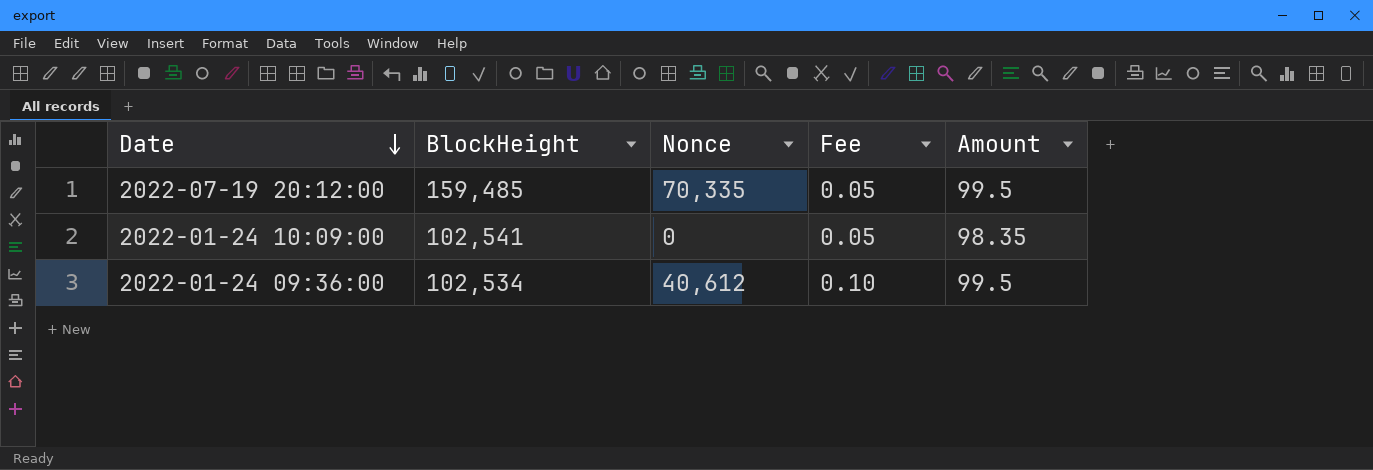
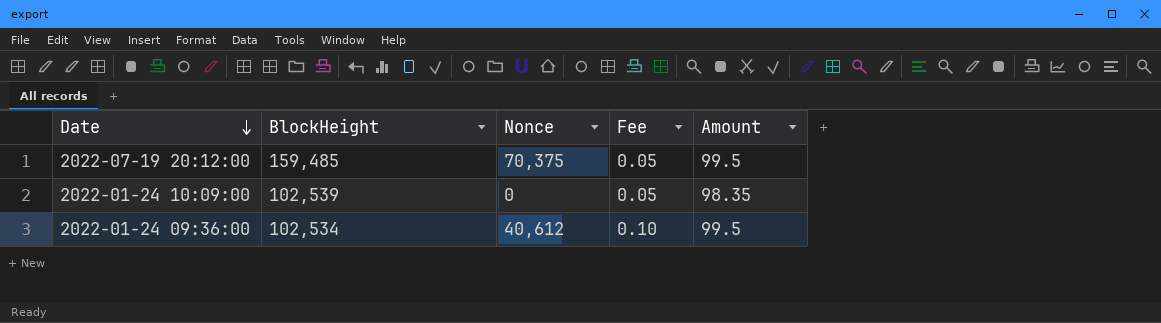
2022-07-19 20:12:00 | Nonce: 70,335 -> 70,375
2022-01-24 10:09:00 | BlockHeight: 102,541 -> 102,539

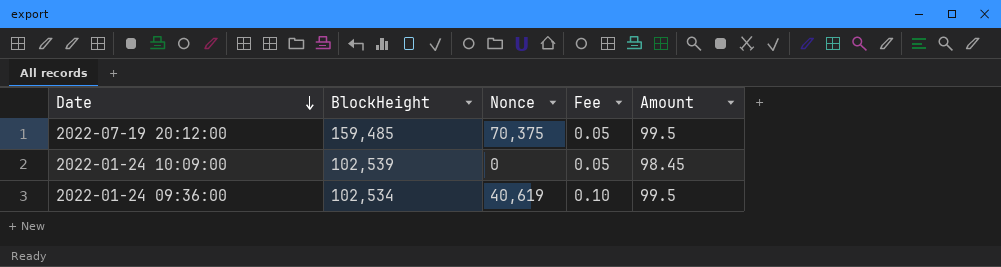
2022-01-24 10:09:00 | Amount: 98.35 -> 98.45
2022-01-24 09:36:00 | Nonce: 40,612 -> 40,619

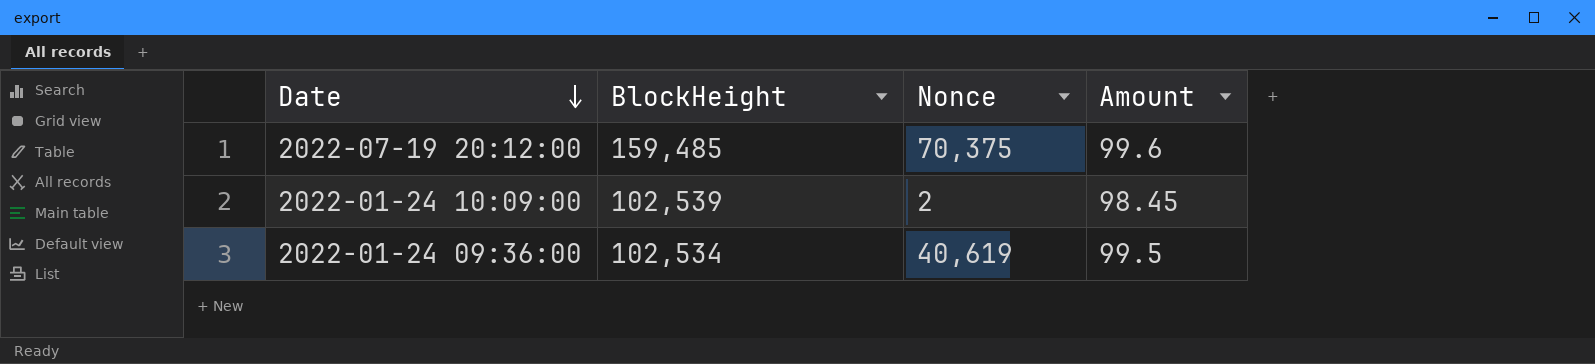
column Fee | position: 4 -> none
2022-07-19 20:12:00 | Amount: 99.5 -> 99.6
2022-01-24 10:09:00 | Nonce: 0 -> 2

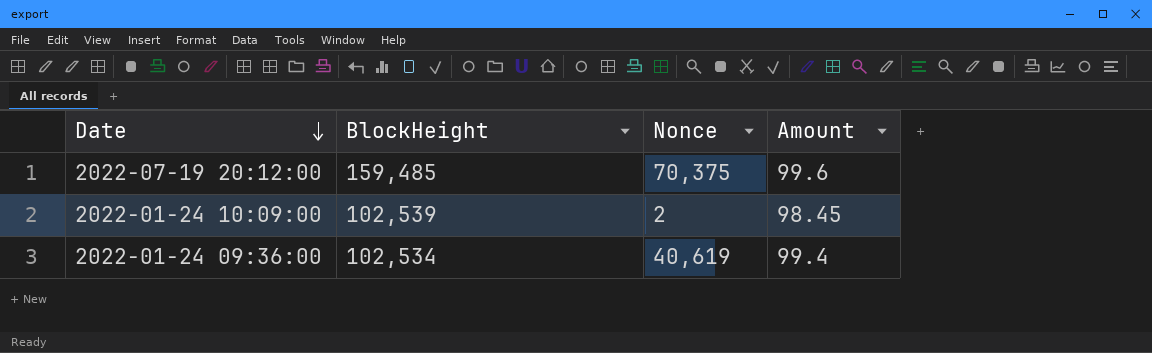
2022-01-24 09:36:00 | Amount: 99.5 -> 99.4

